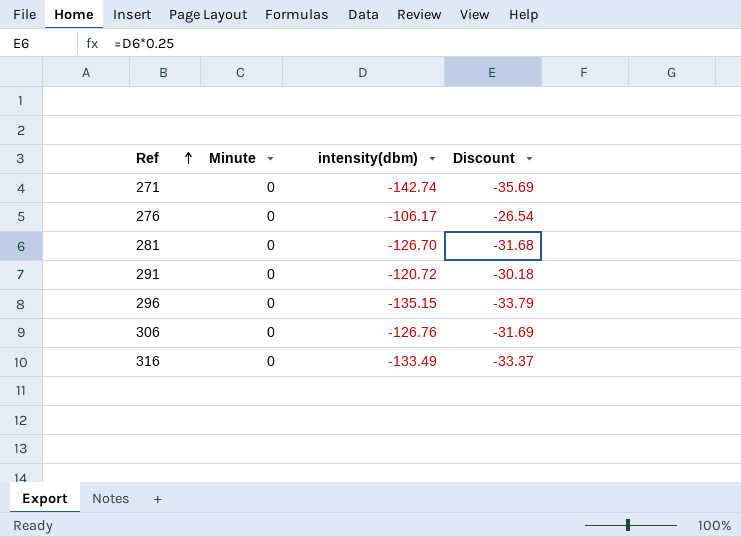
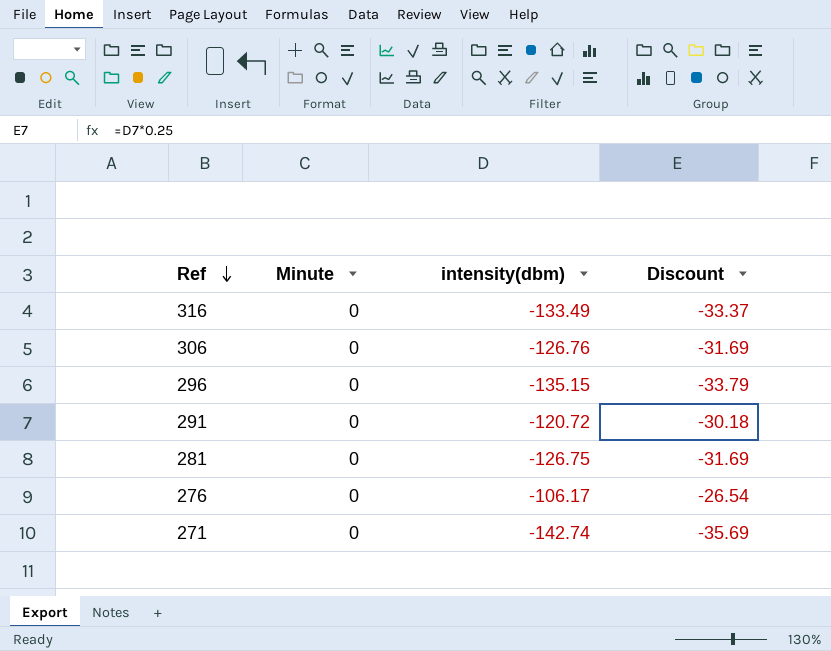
row order: Ref ascending -> Ref descending
281 | intensity(dbm): -126.70 -> -126.75
281 | Discount: -31.68 -> -31.69

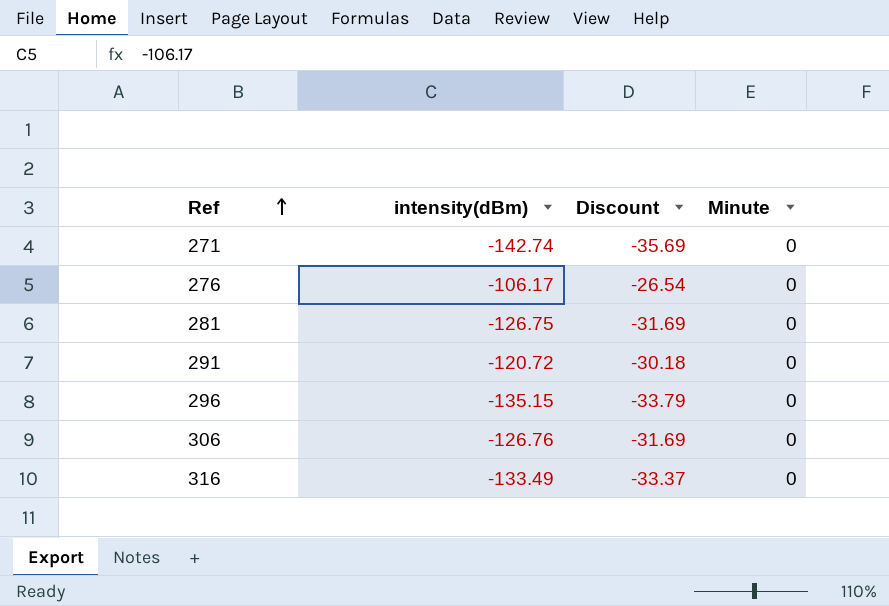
row order: Ref descending -> Ref ascending
column name: intensity(dbm) -> intensity(dBm)
column Minute | position: 2 -> 4

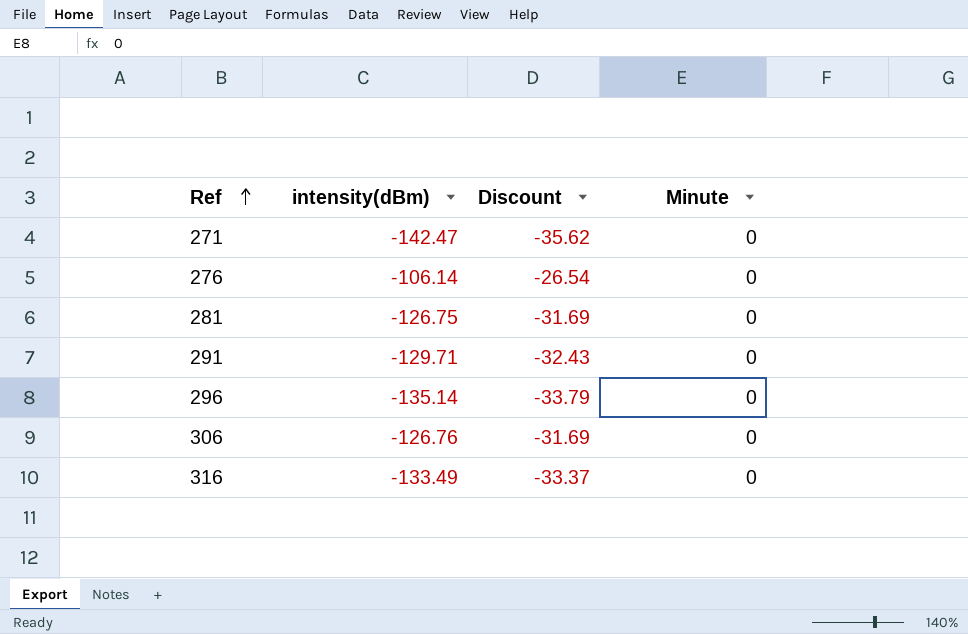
271 | intensity(dBm): -142.74 -> -142.47
271 | Discount: -35.69 -> -35.62
276 | intensity(dBm): -106.17 -> -106.14
291 | intensity(dBm): -120.72 -> -129.71
291 | Discount: -30.18 -> -32.43
296 | intensity(dBm): -135.15 -> -135.14

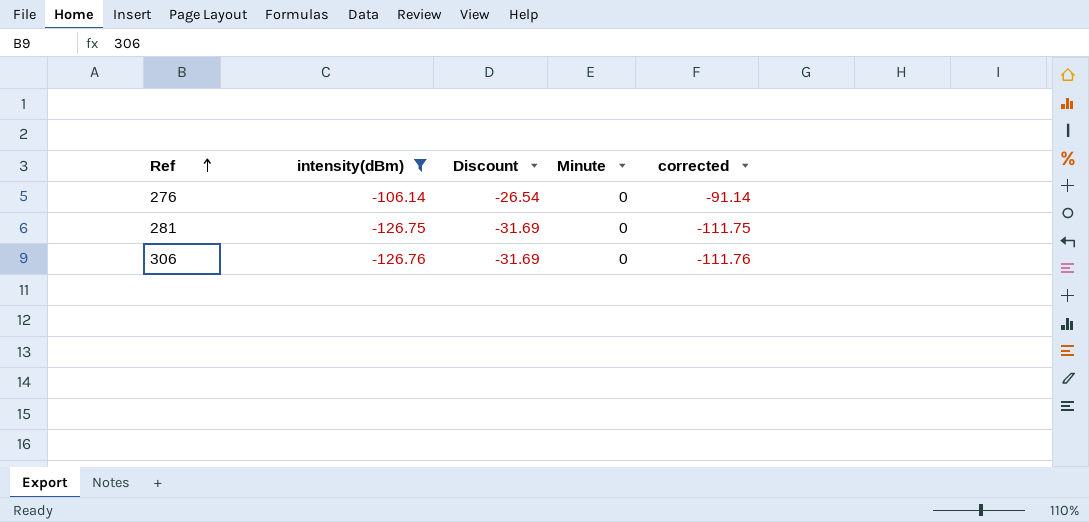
filter: none -> intensity(dBm) >= -126.76
column corrected | formula: none -> [intensity(dBm)] + 15

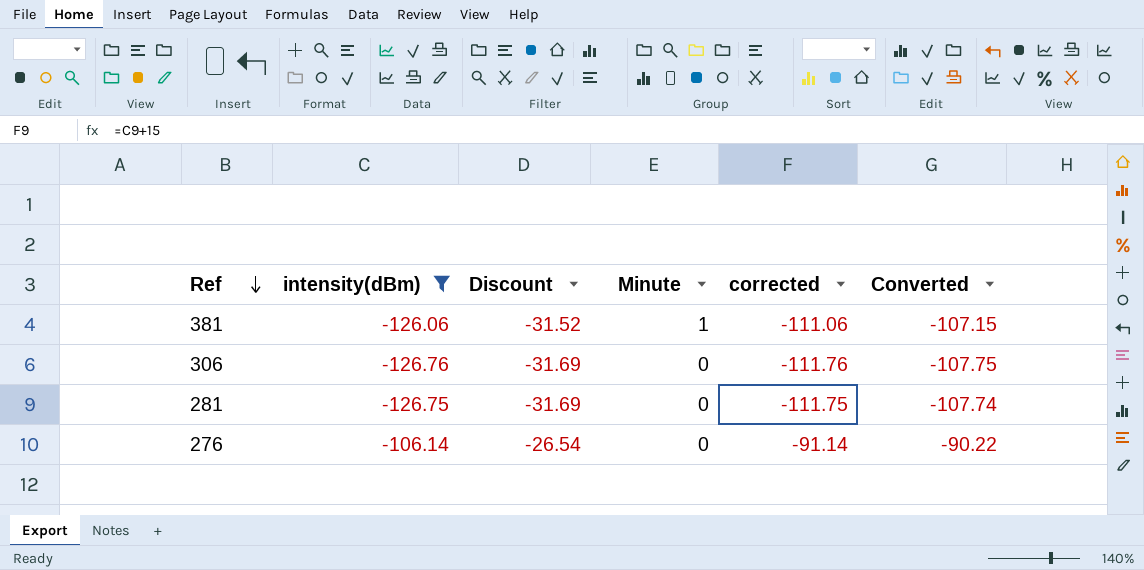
row order: Ref ascending -> Ref descending
column Converted | formula: none -> [intensity(dBm)] * 0.85
row 381: none -> -126.06 | -31.52 | 1 | -111.06 | -107.15

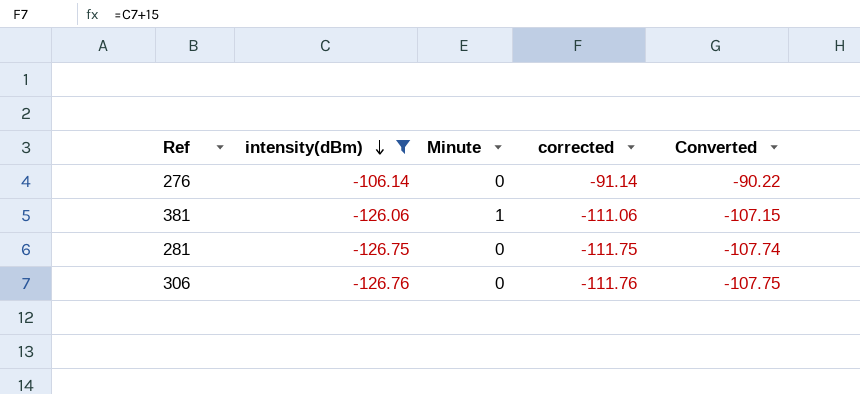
row order: Ref descending -> intensity(dBm) descending
column Discount | formula: [intensity(dBm)] * 0.25 -> none

